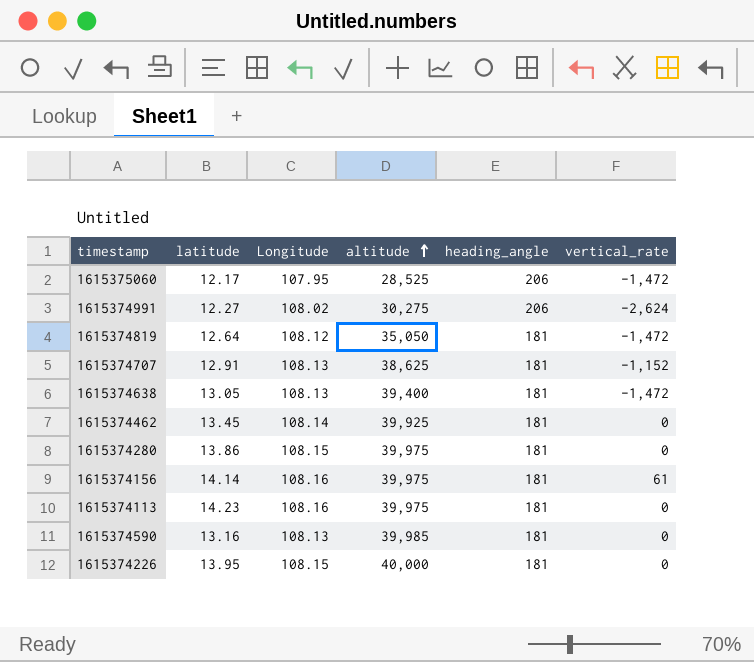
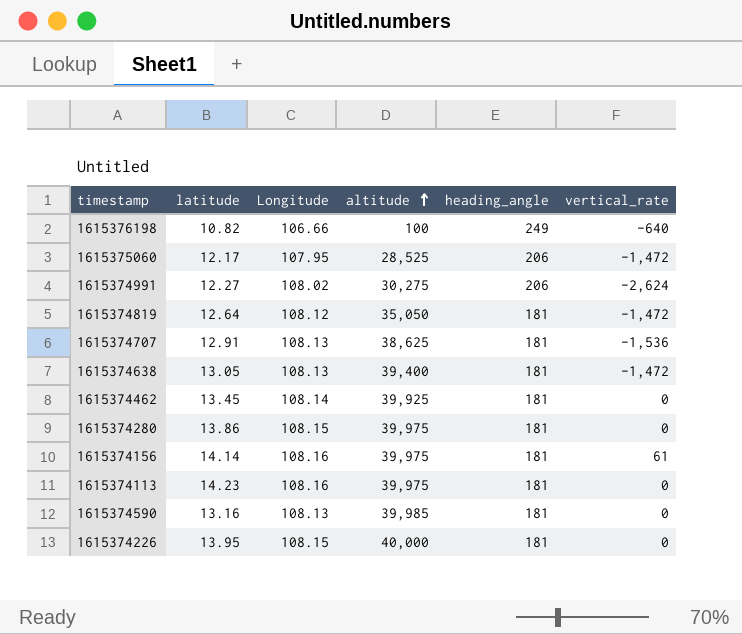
row 1615376198: none -> 10.82 | 106.66 | 100 | 249 | -640
1615374707 | vertical_rate: -1,152 -> -1,536

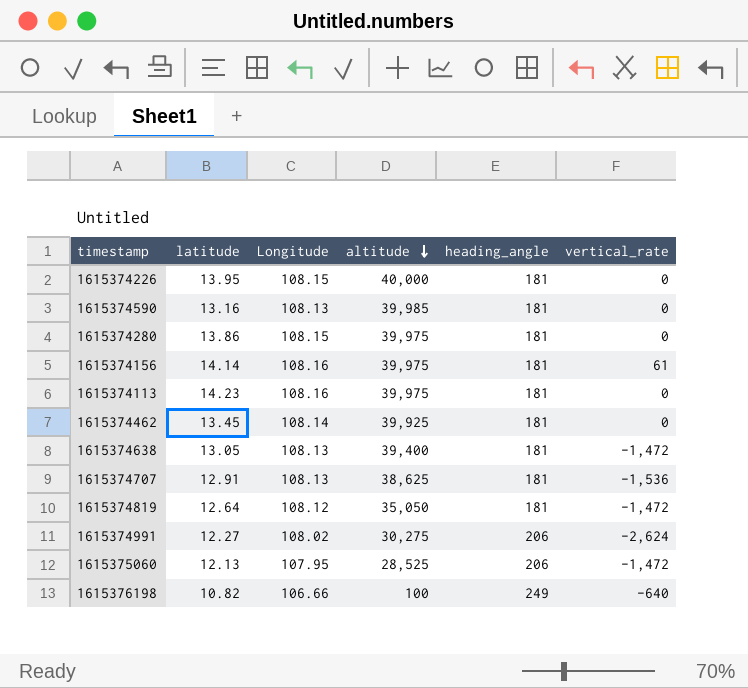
row order: altitude ascending -> altitude descending
1615375060 | latitude: 12.17 -> 12.13

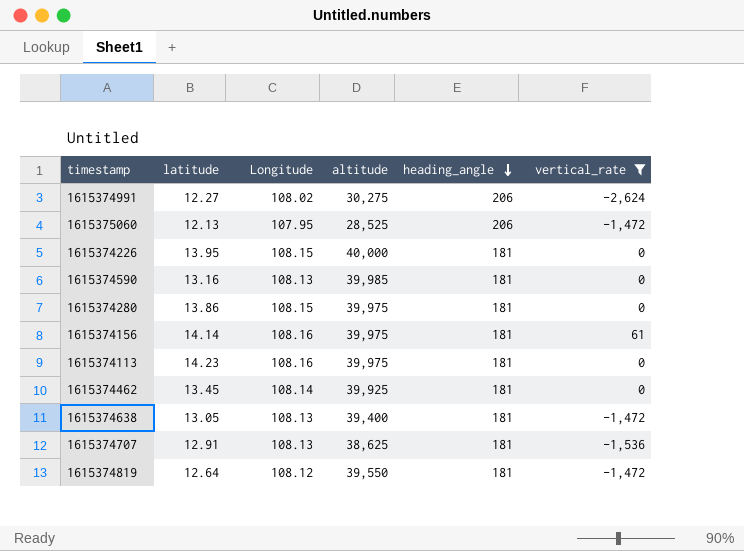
filter: none -> vertical_rate != -640
row order: altitude descending -> heading_angle descending
1615374819 | altitude: 35,050 -> 39,550

